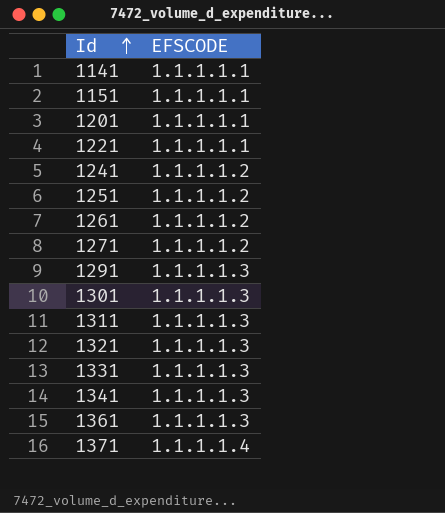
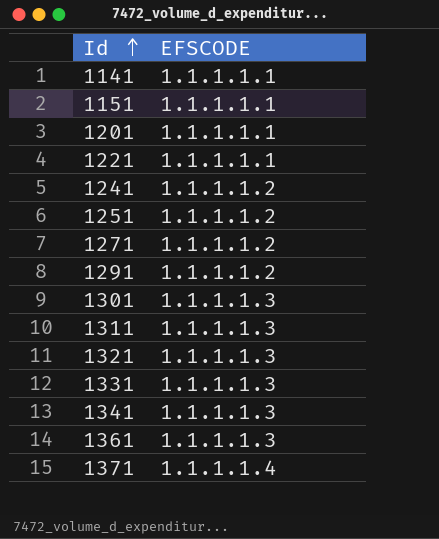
row 1261: 1.1.1.1.2 -> none
1291 | EFSCODE: 1.1.1.1.3 -> 1.1.1.1.2

